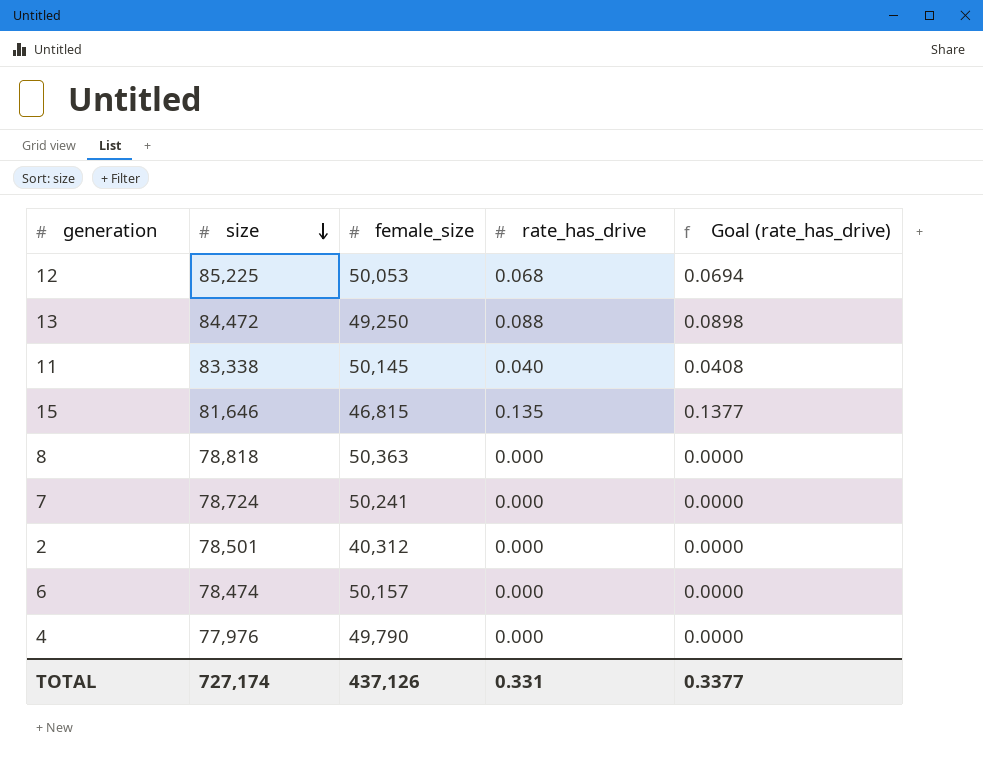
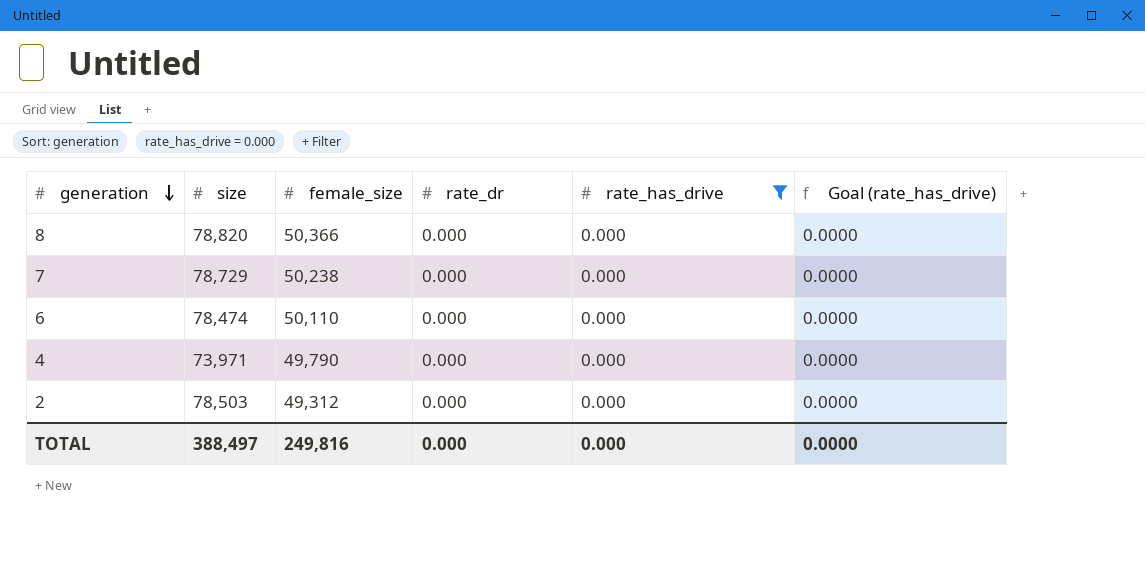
filter: none -> rate_has_drive = 0.000
row order: size descending -> generation descending
column rate_dr | position: none -> 4
8 | size: 78,818 -> 78,820
8 | female_size: 50,363 -> 50,366
7 | size: 78,724 -> 78,729
7 | female_size: 50,241 -> 50,238
6 | female_size: 50,157 -> 50,110
4 | size: 77,976 -> 73,971
2 | size: 78,501 -> 78,503
2 | female_size: 40,312 -> 49,312
TOTAL | size: 727,174 -> 388,497
TOTAL | female_size: 437,126 -> 249,816
TOTAL | rate_has_drive: 0.331 -> 0.000
TOTAL | Goal (rate_has_drive): 0.3377 -> 0.0000

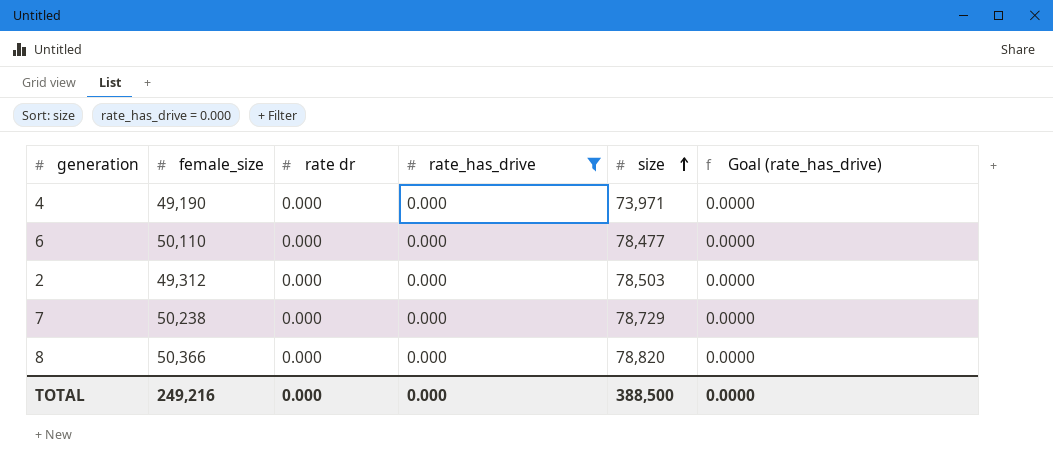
row order: generation descending -> size ascending
column name: rate_dr -> rate dr
column size | position: 2 -> 5
4 | female_size: 49,790 -> 49,190
6 | size: 78,474 -> 78,477
TOTAL | female_size: 249,816 -> 249,216
TOTAL | size: 388,497 -> 388,500

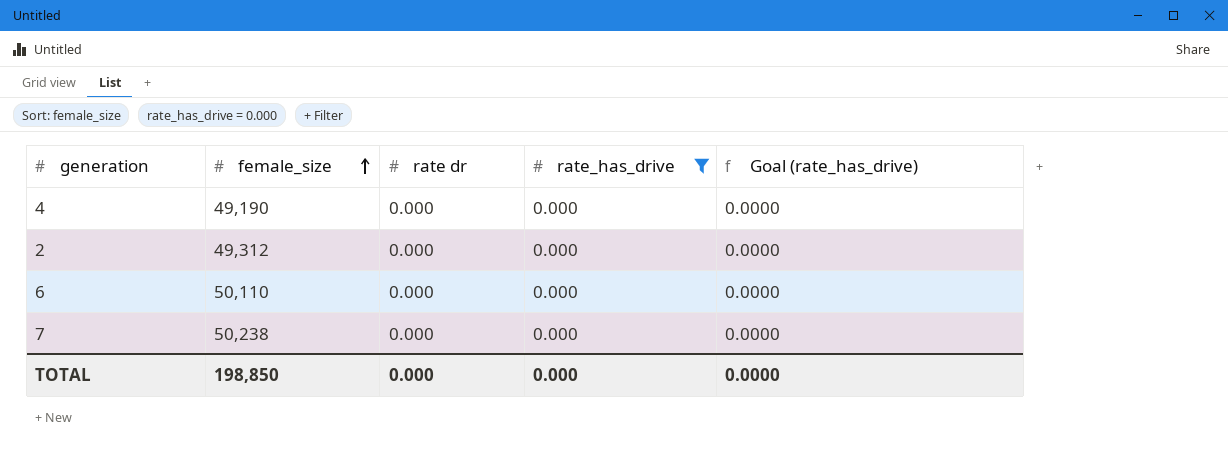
row order: size ascending -> female_size ascending
column size | position: 5 -> none
row 8: 50,366 | 0.000 | 0.000 | 78,820 | 0.0000 -> none
TOTAL | female_size: 249,216 -> 198,850

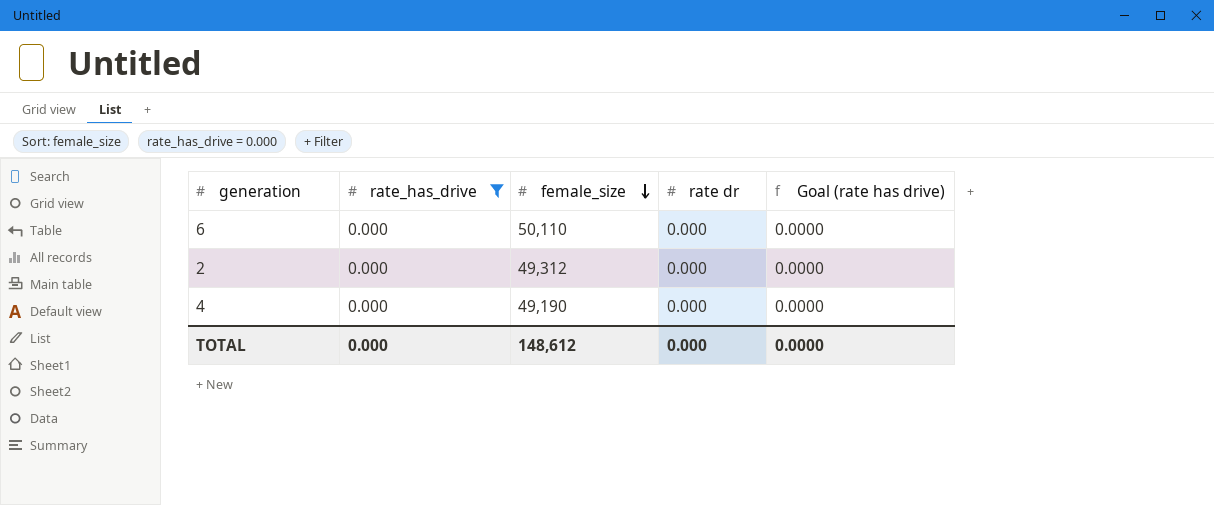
row order: female_size ascending -> female_size descending
column rate_has_drive | position: 4 -> 2
column name: Goal (rate_has_drive) -> Goal (rate has drive)
row 7: 50,238 | 0.000 | 0.000 | 0.0000 -> none
TOTAL | female_size: 198,850 -> 148,612

